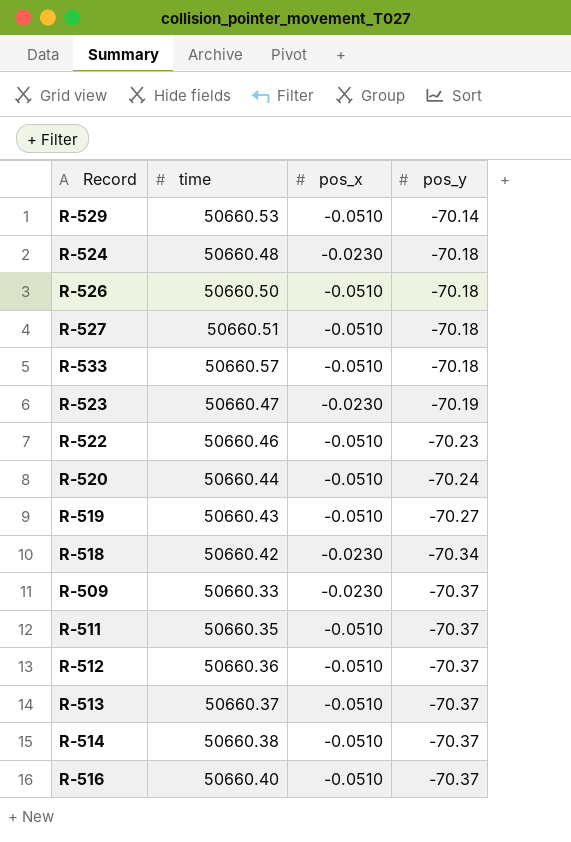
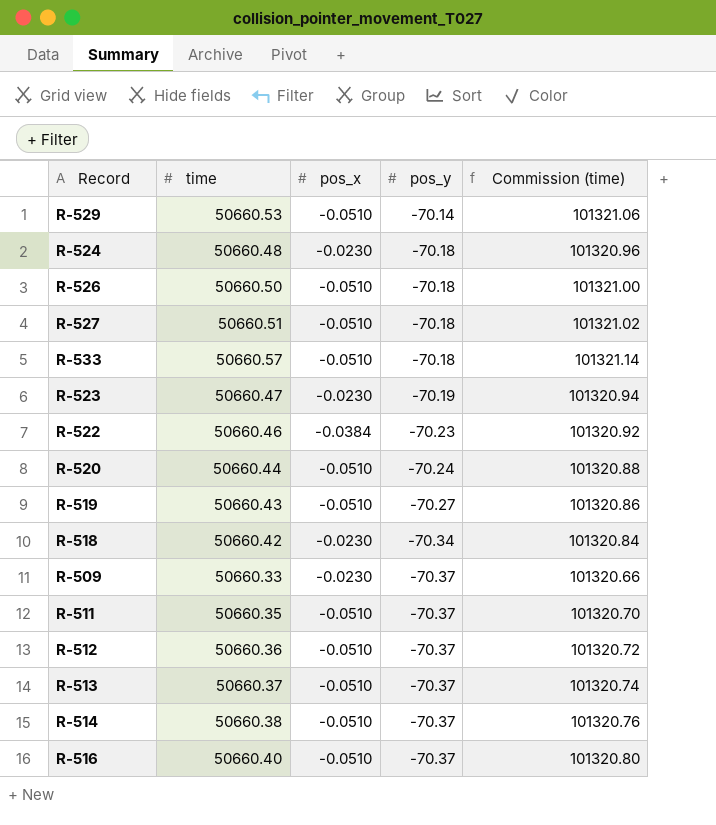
column Commission (time) | formula: none -> [time] * 2
R-522 | pos_x: -0.0510 -> -0.0384

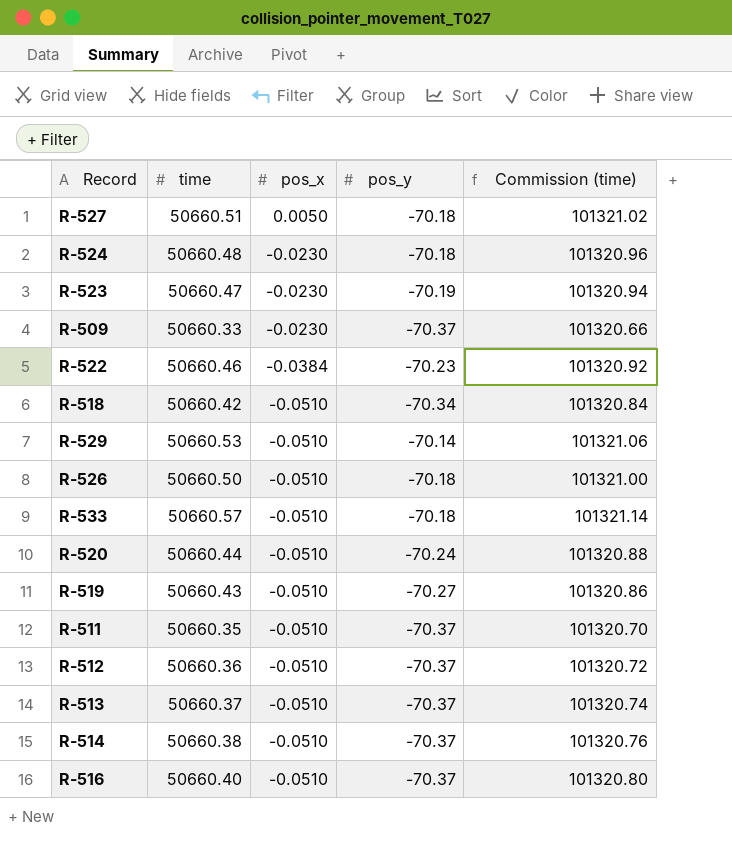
row order: pos_y descending -> pos_x descending
R-527 | pos_x: -0.0510 -> 0.0050
R-518 | pos_x: -0.0230 -> -0.0510

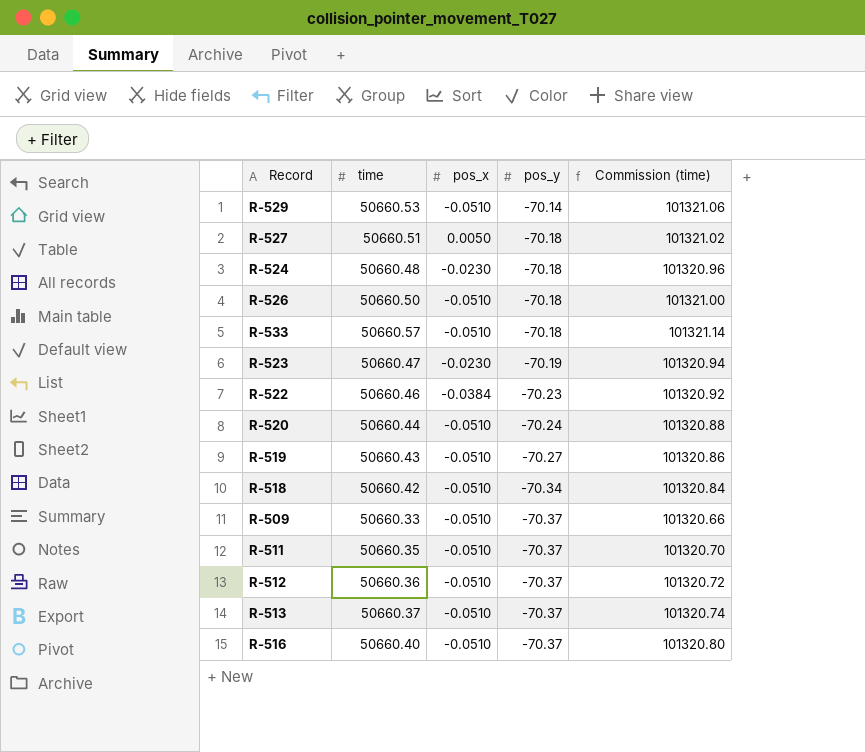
row order: pos_x descending -> pos_y descending
row R-514: 50660.38 | -0.0510 | -70.37 | 101320.76 -> none
R-509 | pos_x: -0.0230 -> -0.0510

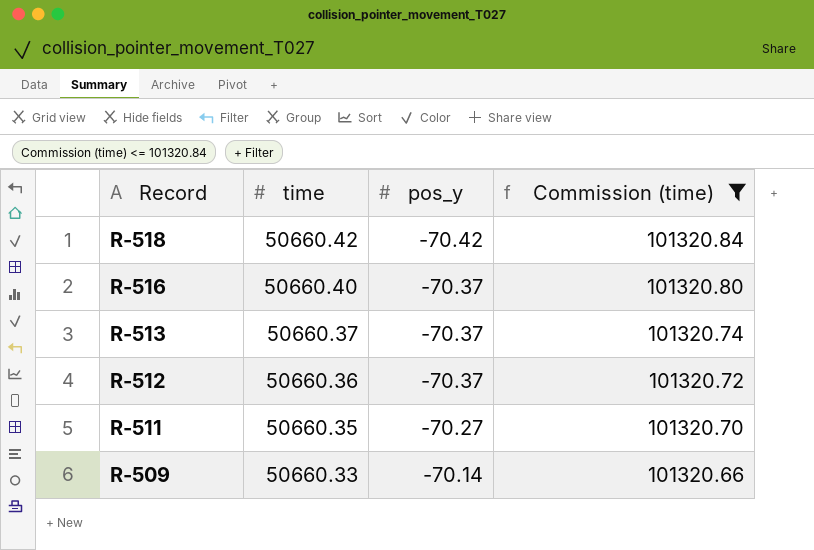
filter: none -> Commission (time) <= 101320.84
row order: pos_y descending -> Record descending
column pos_x | position: 3 -> none
R-518 | pos_y: -70.34 -> -70.42
R-511 | pos_y: -70.37 -> -70.27
R-509 | pos_y: -70.37 -> -70.14

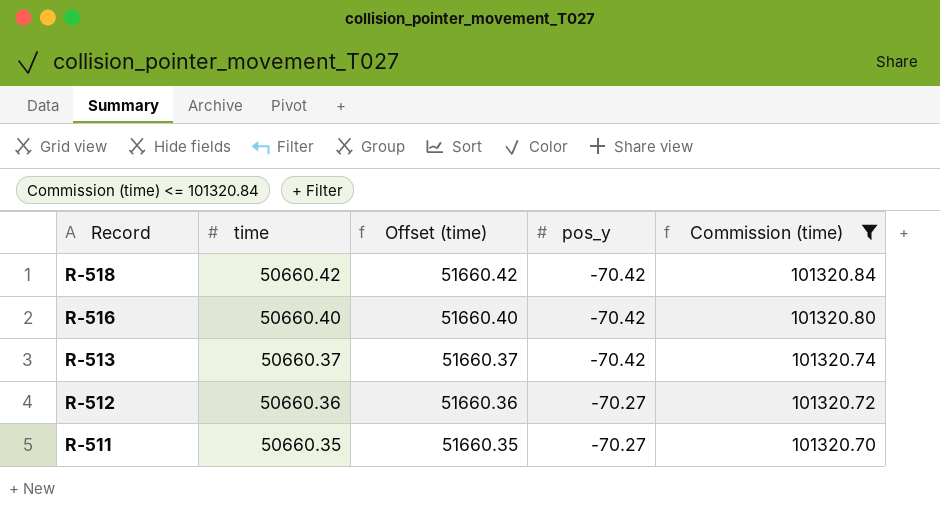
column Offset (time) | formula: none -> [time] + 1000
row R-509: 50660.33 | -70.14 | 101320.66 -> none
R-516 | pos_y: -70.37 -> -70.42
R-513 | pos_y: -70.37 -> -70.42
R-512 | pos_y: -70.37 -> -70.27

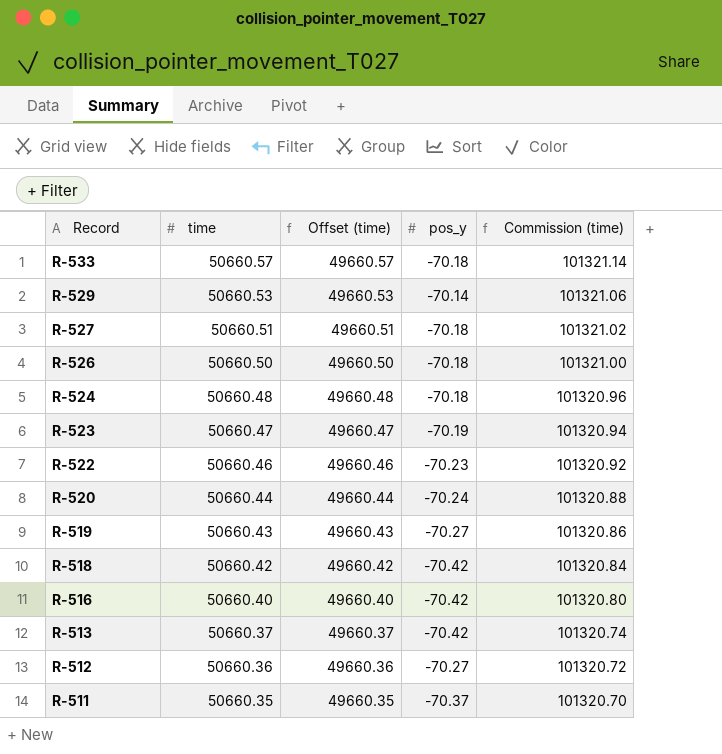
filter: Commission (time) <= 101320.84 -> none
column Offset (time) | formula: [time] + 1000 -> [time] - 1000
R-511 | pos_y: -70.27 -> -70.37

